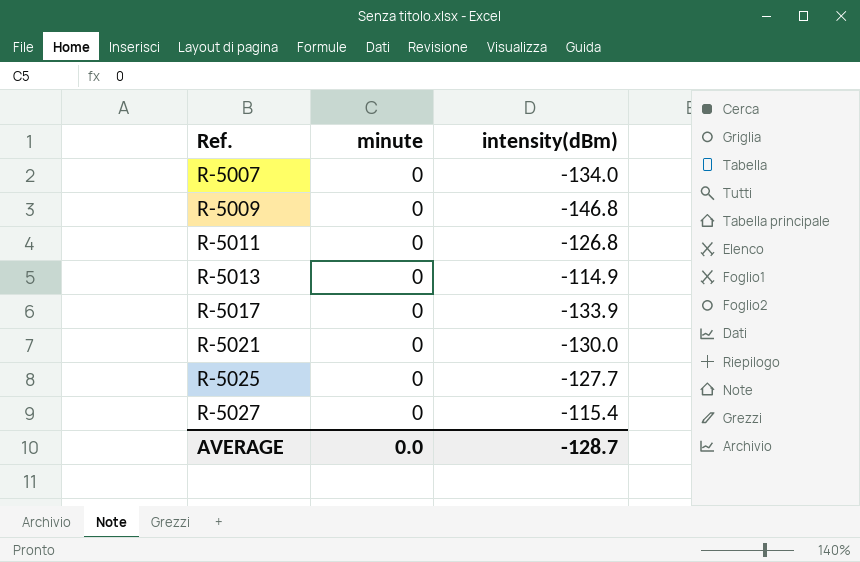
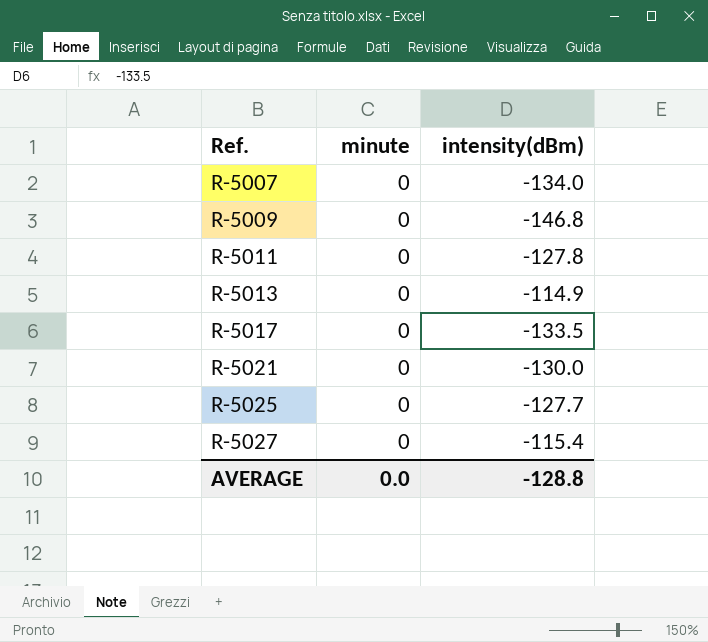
R-5011 | intensity(dBm): -126.8 -> -127.8
R-5017 | intensity(dBm): -133.9 -> -133.5
AVERAGE | intensity(dBm): -128.7 -> -128.8

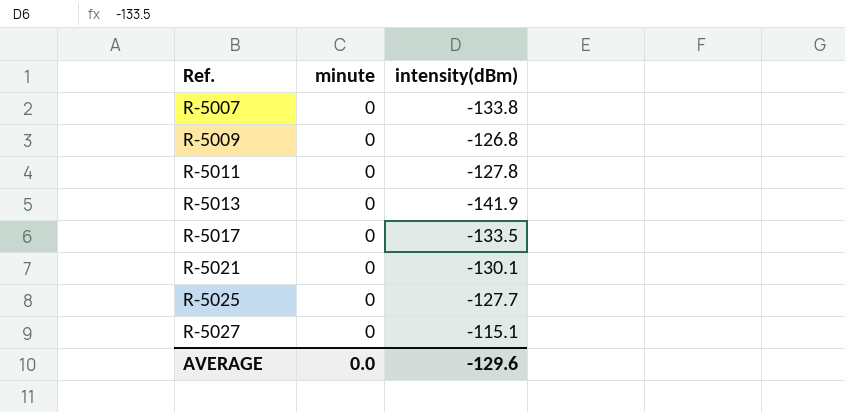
R-5007 | intensity(dBm): -134.0 -> -133.8
R-5009 | intensity(dBm): -146.8 -> -126.8
R-5013 | intensity(dBm): -114.9 -> -141.9
R-5021 | intensity(dBm): -130.0 -> -130.1
R-5027 | intensity(dBm): -115.4 -> -115.1
AVERAGE | intensity(dBm): -128.8 -> -129.6

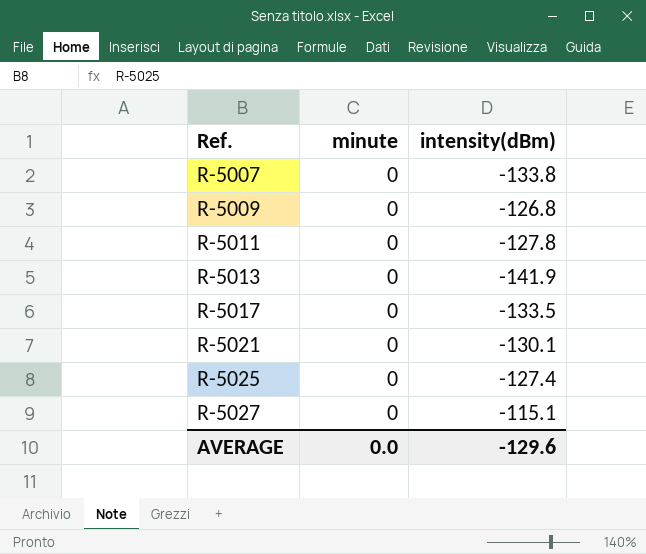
R-5025 | intensity(dBm): -127.7 -> -127.4

